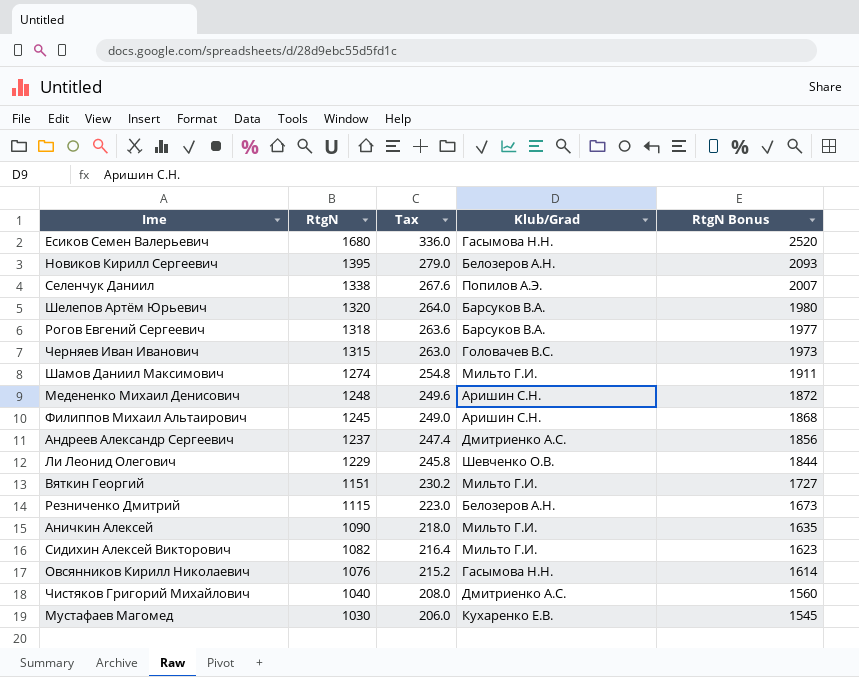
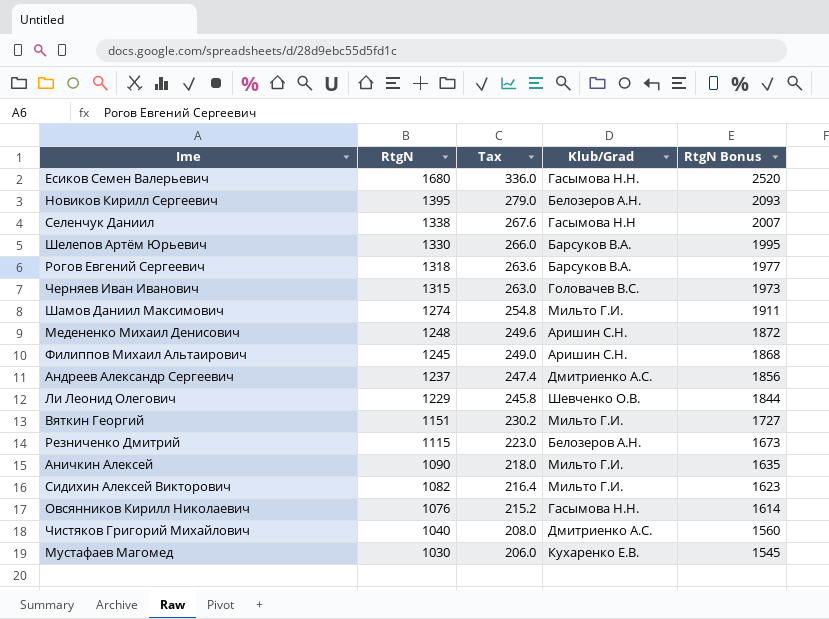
Селенчук Даниил | Klub/Grad: Попилов А.Э. -> Гасымова Н.Н
Шелепов Артём Юрьевич | RtgN: 1320 -> 1330
Шелепов Артём Юрьевич | Tax: 264.0 -> 266.0
Шелепов Артём Юрьевич | RtgN Bonus: 1980 -> 1995

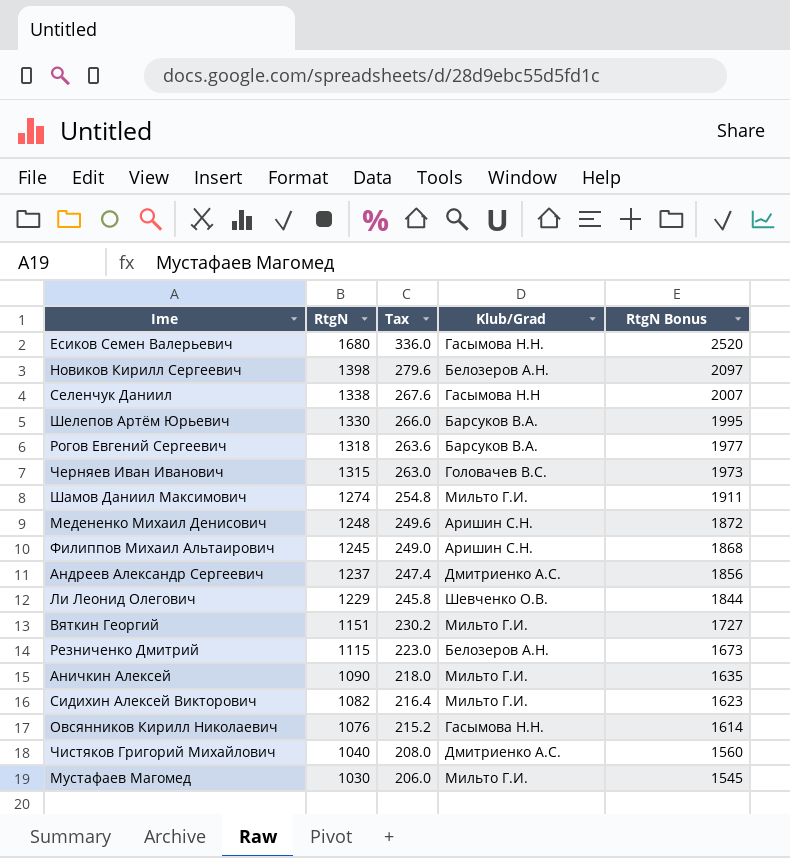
Новиков Кирилл Сергеевич | RtgN: 1395 -> 1398
Новиков Кирилл Сергеевич | Tax: 279.0 -> 279.6
Новиков Кирилл Сергеевич | RtgN Bonus: 2093 -> 2097
Мустафаев Магомед | Klub/Grad: Кухаренко Е.В. -> Мильто Г.И.

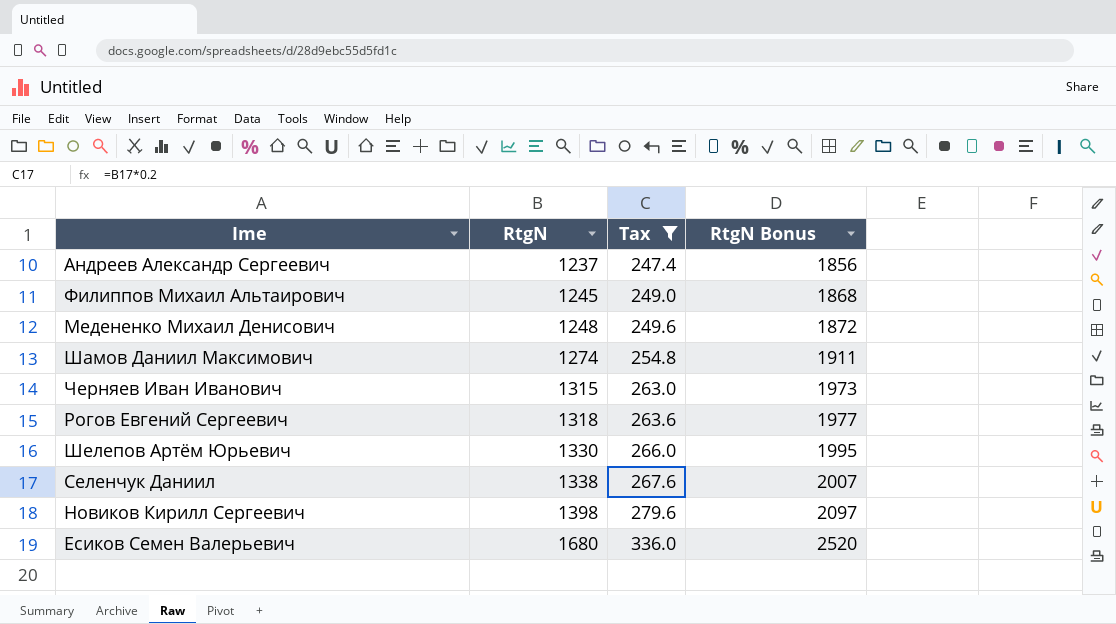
filter: none -> Tax >= 247.4
row order: RtgN descending -> RtgN ascending
column Klub/Grad | position: 4 -> none

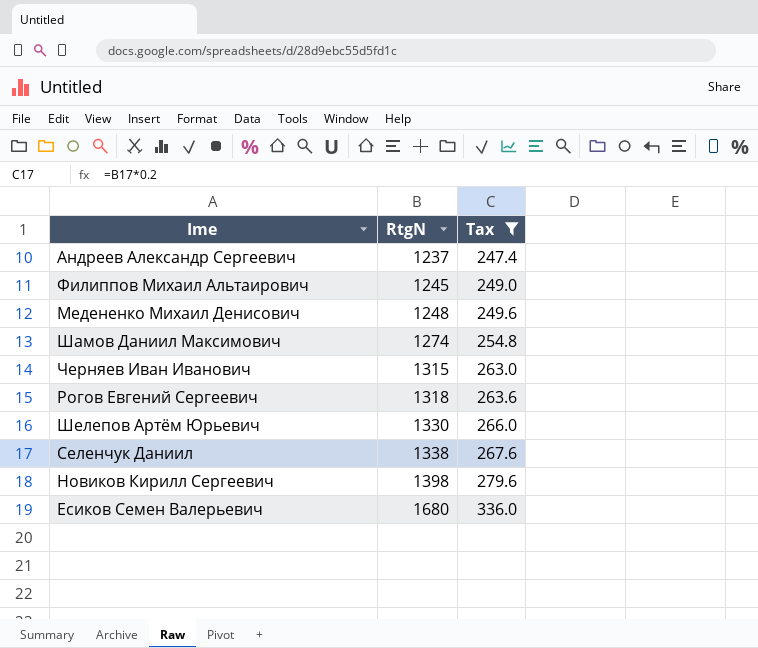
column RtgN Bonus | formula: [RtgN] * 1.5 -> none

